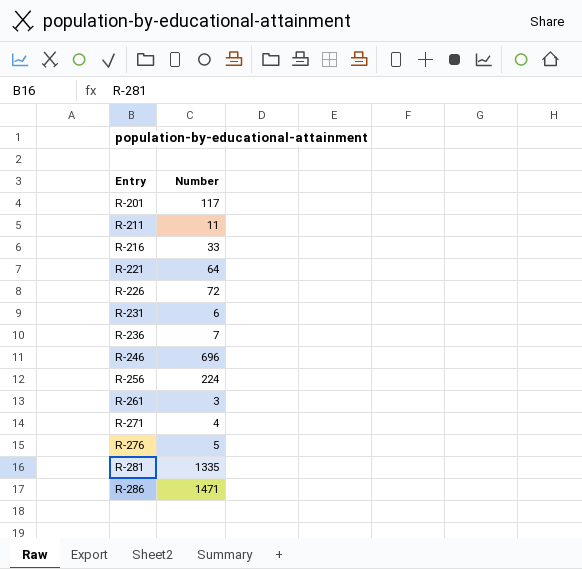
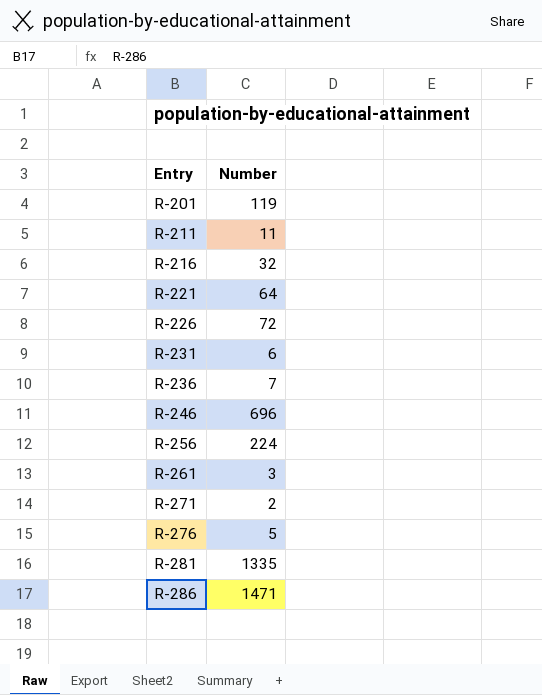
R-201 | Number: 117 -> 119
R-216 | Number: 33 -> 32
R-271 | Number: 4 -> 2

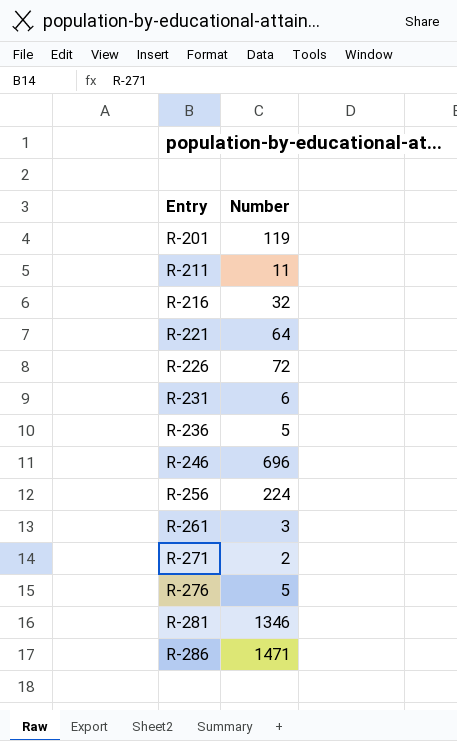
R-236 | Number: 7 -> 5
R-281 | Number: 1335 -> 1346

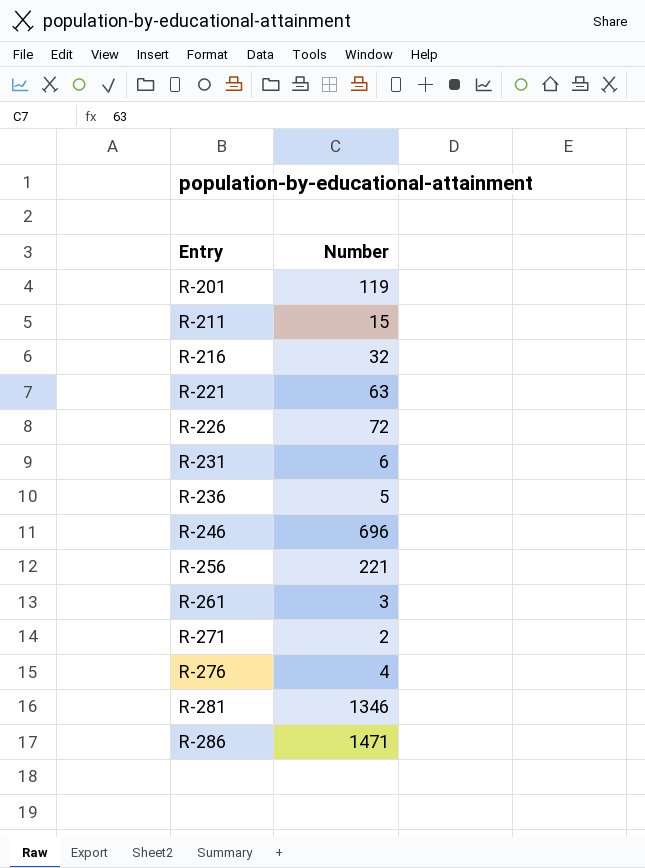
R-211 | Number: 11 -> 15
R-221 | Number: 64 -> 63
R-256 | Number: 224 -> 221
R-276 | Number: 5 -> 4

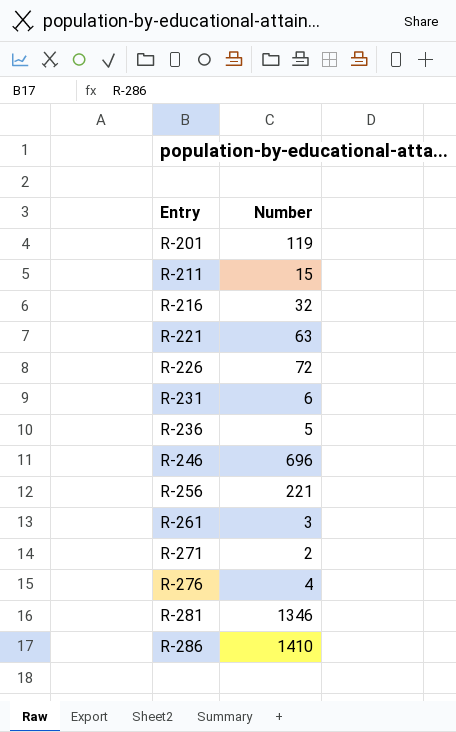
R-286 | Number: 1471 -> 1410

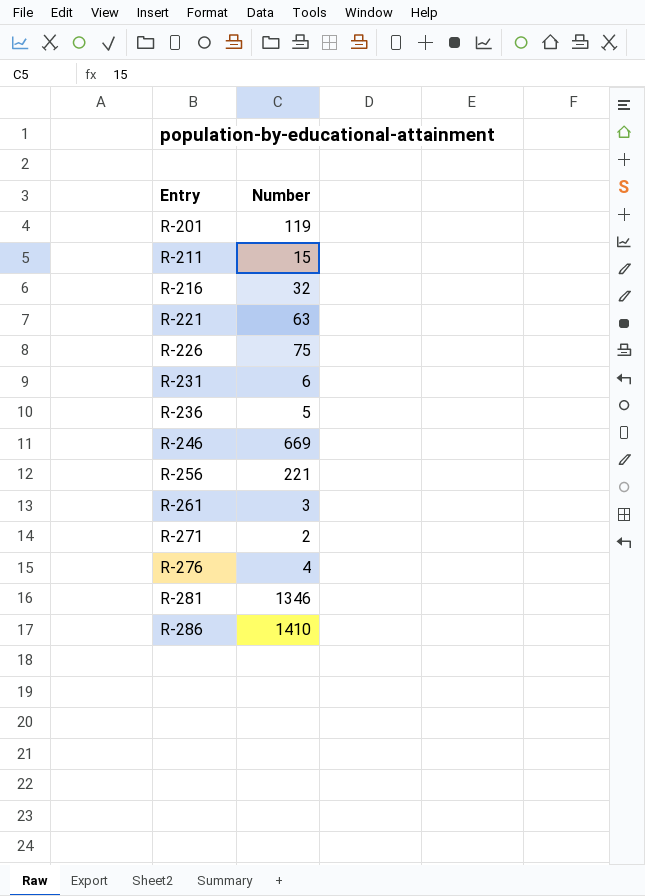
R-226 | Number: 72 -> 75
R-246 | Number: 696 -> 669

